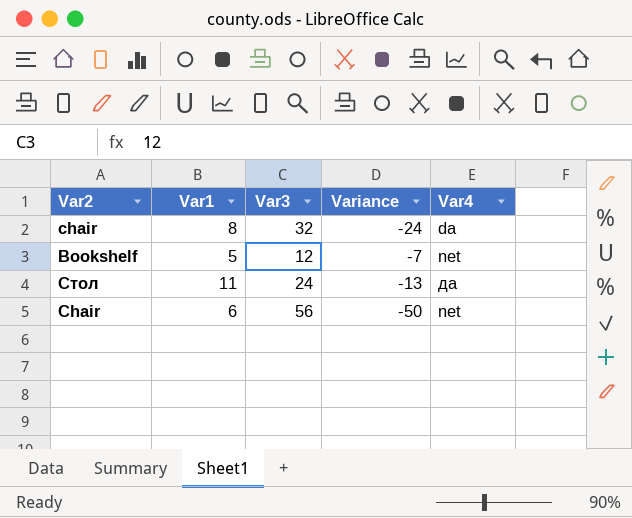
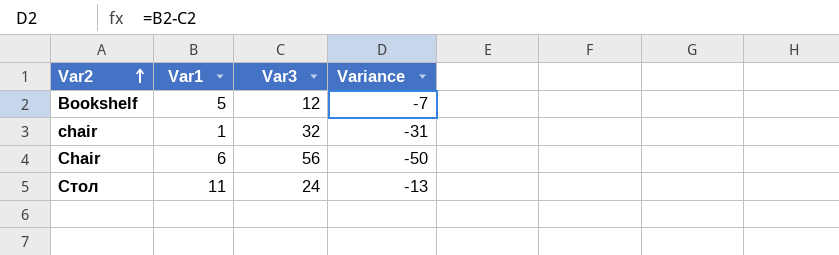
row order: none -> Var2 ascending
column Var4 | position: 5 -> none
chair | Var1: 8 -> 1
chair | Variance: -24 -> -31

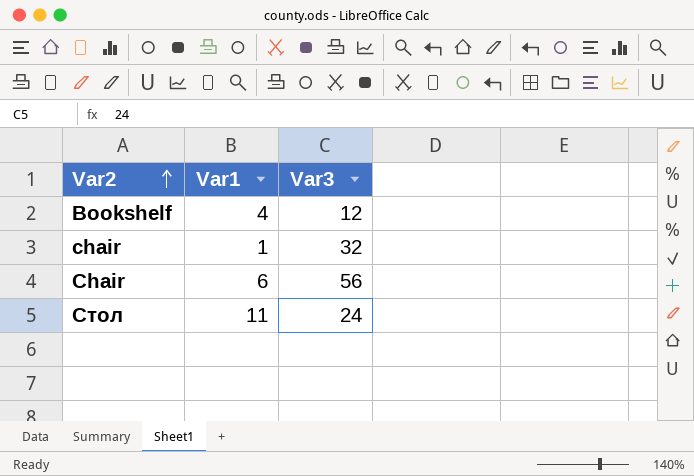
column Variance | formula: [Var1] - [Var3] -> none
Bookshelf | Var1: 5 -> 4

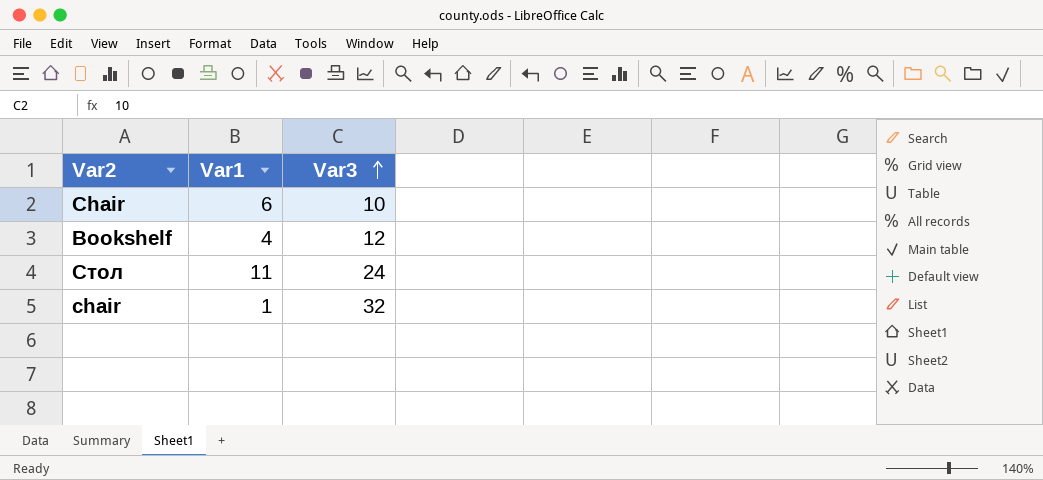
row order: Var2 ascending -> Var3 ascending
Chair | Var3: 56 -> 10

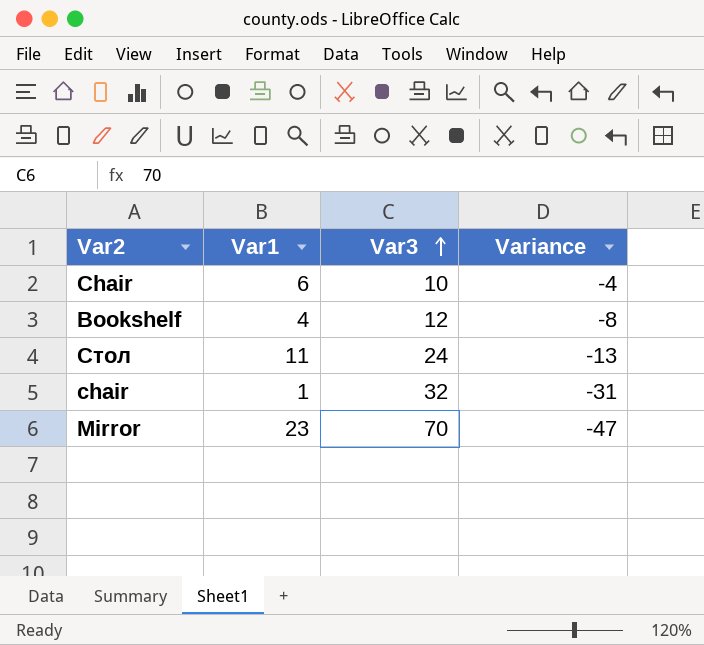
column Variance | formula: none -> [Var1] - [Var3]
row Mirror: none -> 23 | 70 | -47

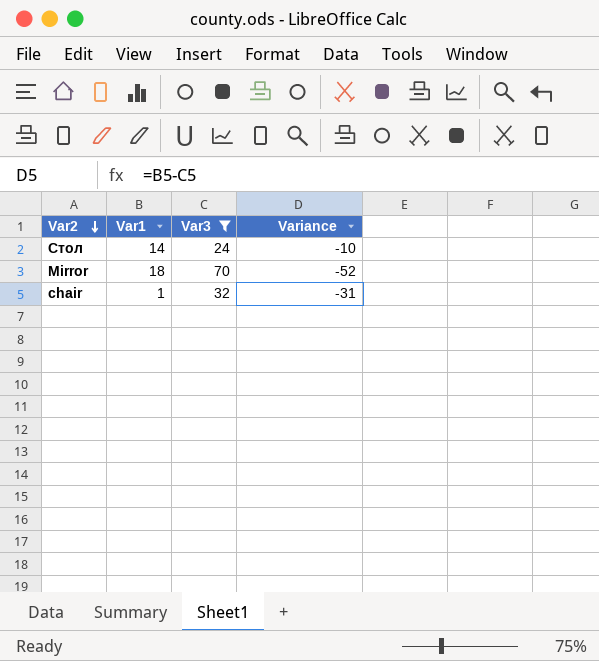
filter: none -> Var3 >= 24
row order: Var3 ascending -> Var2 descending
Стол | Var1: 11 -> 14
Стол | Variance: -13 -> -10
Mirror | Var1: 23 -> 18
Mirror | Variance: -47 -> -52

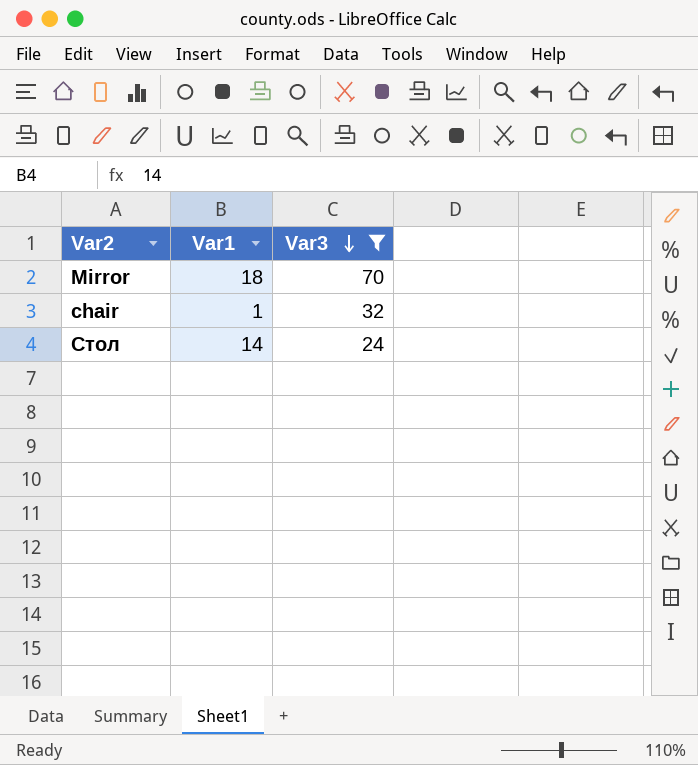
row order: Var2 descending -> Var3 descending
column Variance | formula: [Var1] - [Var3] -> none

